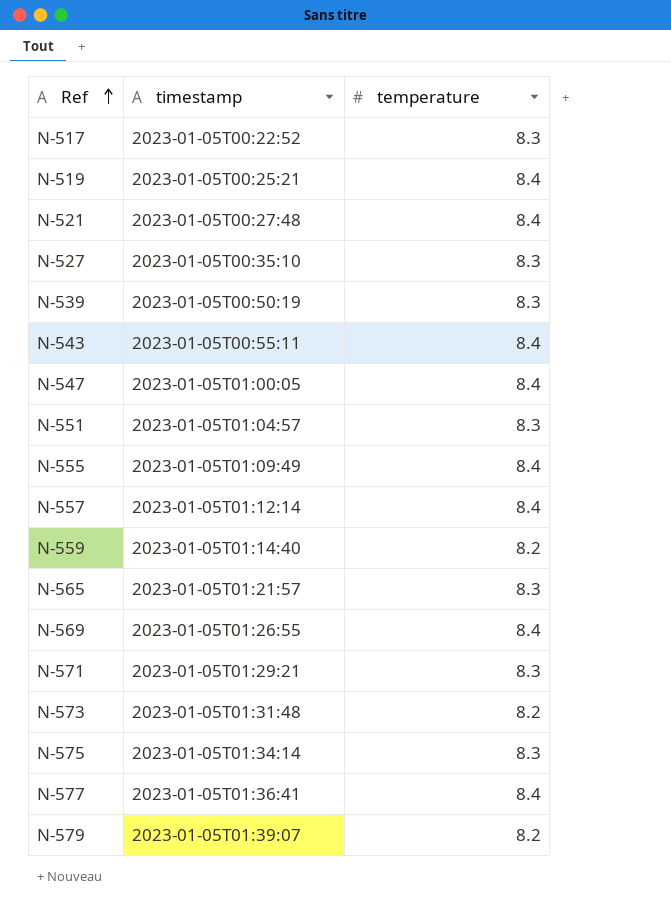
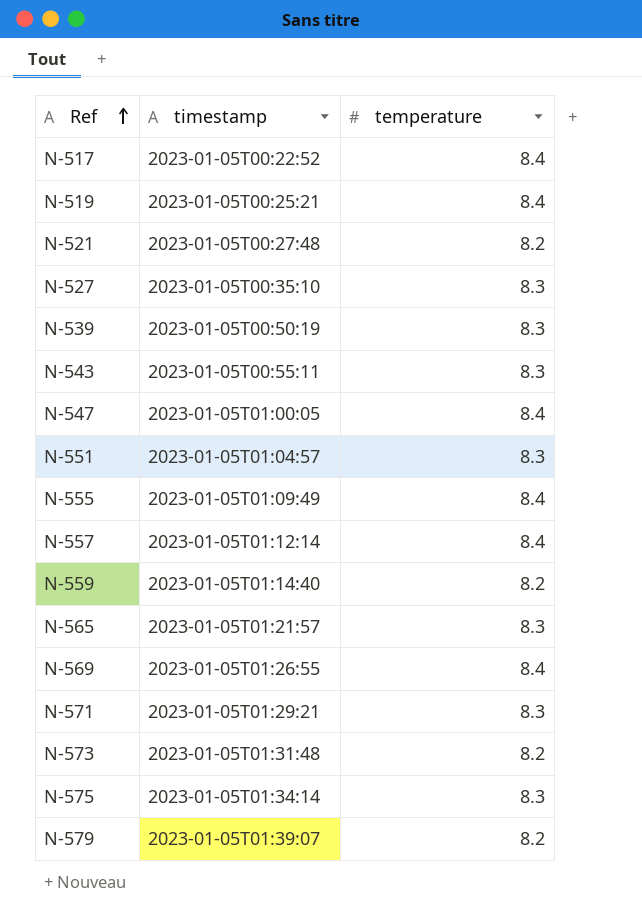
row N-577: 2023-01-05T01:36:41 | 8.4 -> none
N-517 | temperature: 8.3 -> 8.4
N-521 | temperature: 8.4 -> 8.2
N-543 | temperature: 8.4 -> 8.3

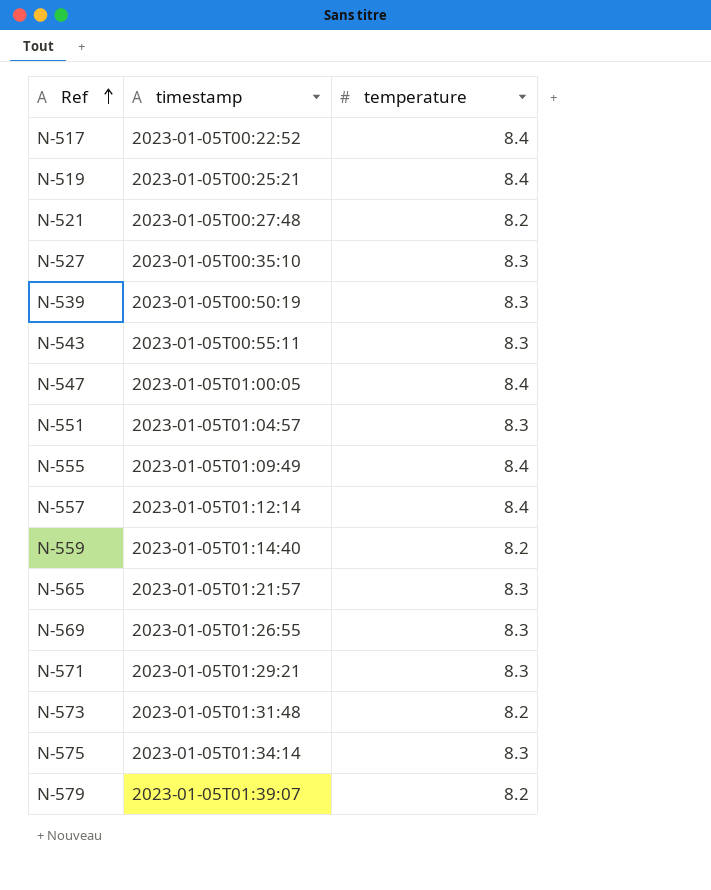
N-569 | temperature: 8.4 -> 8.3

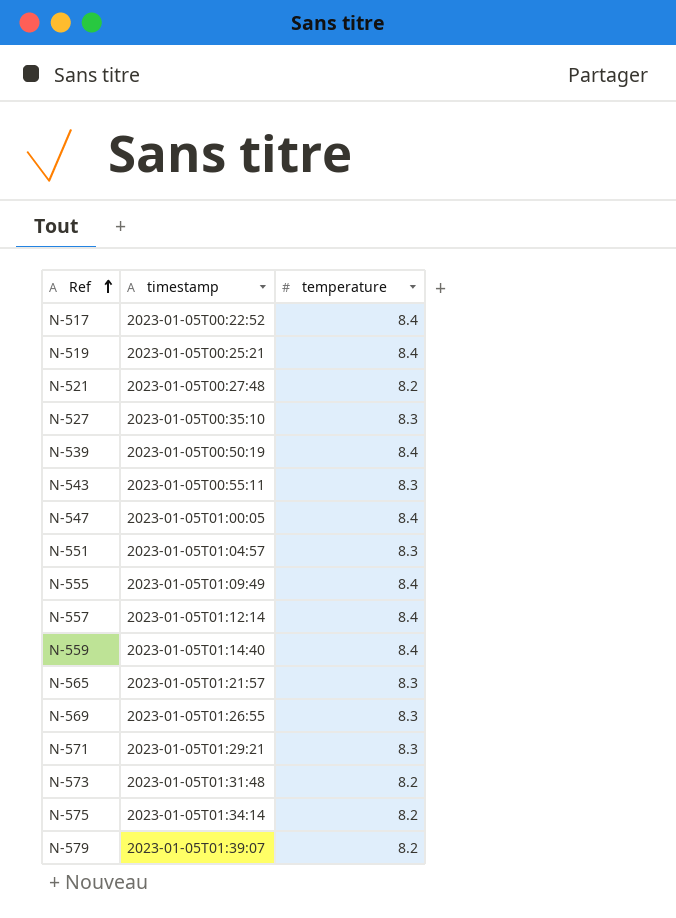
N-539 | temperature: 8.3 -> 8.4
N-559 | temperature: 8.2 -> 8.4
N-575 | temperature: 8.3 -> 8.2

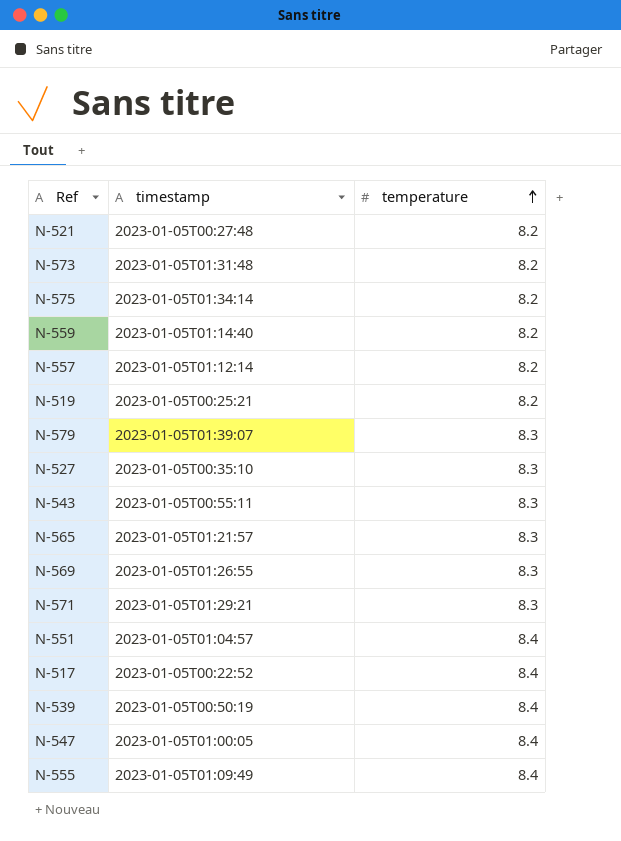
row order: Ref ascending -> temperature ascending
N-559 | temperature: 8.4 -> 8.2
N-557 | temperature: 8.4 -> 8.2
N-519 | temperature: 8.4 -> 8.2
N-579 | temperature: 8.2 -> 8.3
N-551 | temperature: 8.3 -> 8.4

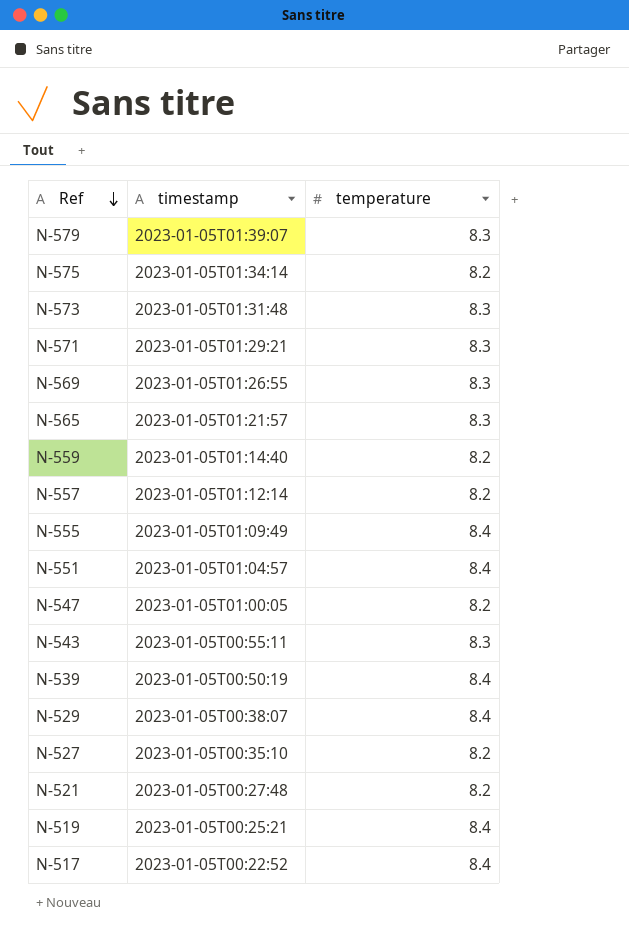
row order: temperature ascending -> Ref descending
N-573 | temperature: 8.2 -> 8.3
N-547 | temperature: 8.4 -> 8.2
row N-529: none -> 2023-01-05T00:38:07 | 8.4
N-527 | temperature: 8.3 -> 8.2
N-519 | temperature: 8.2 -> 8.4

